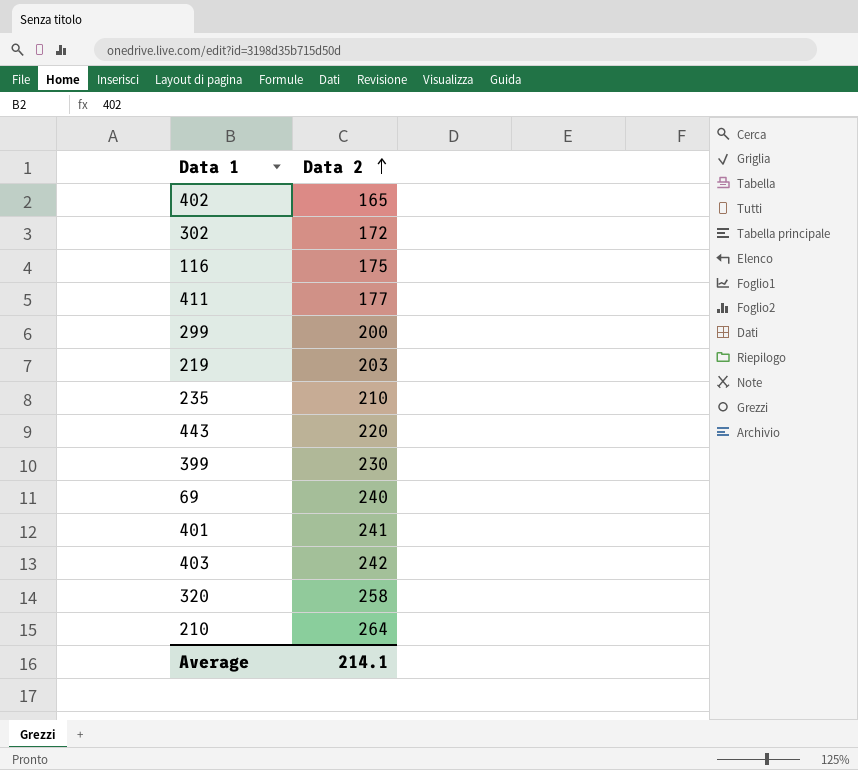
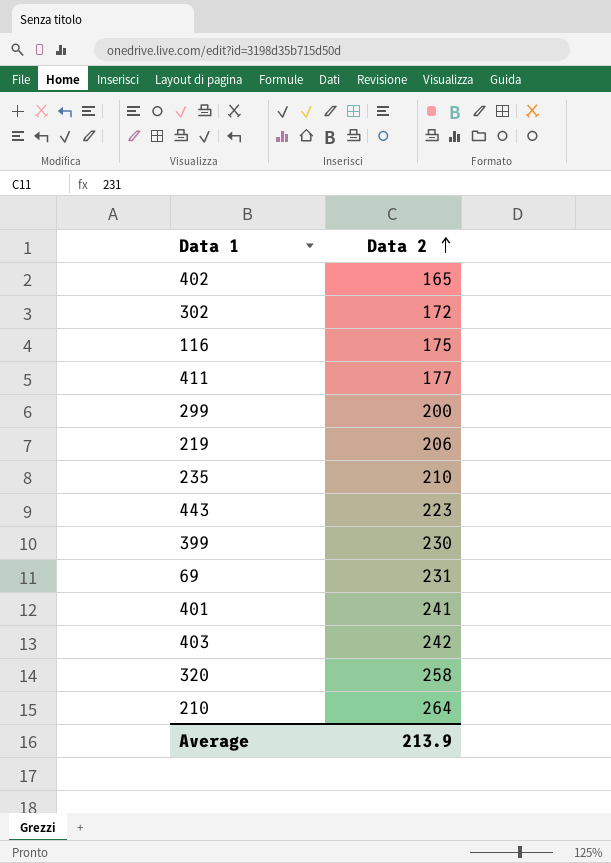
219 | Data 2: 203 -> 206
443 | Data 2: 220 -> 223
69 | Data 2: 240 -> 231
Average | Data 2: 214.1 -> 213.9

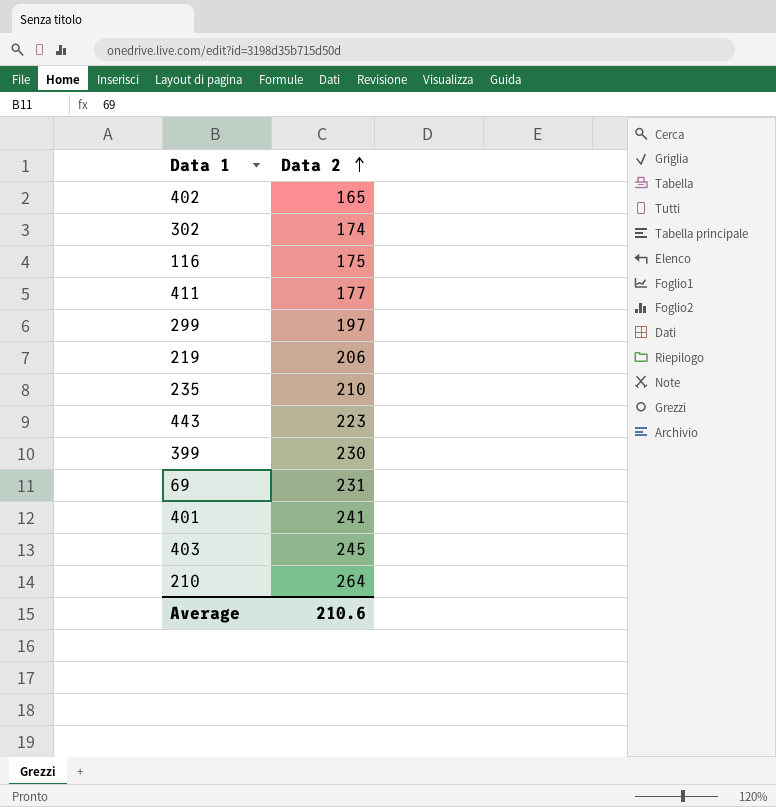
row 320: 258 -> none
302 | Data 2: 172 -> 174
299 | Data 2: 200 -> 197
403 | Data 2: 242 -> 245
Average | Data 2: 213.9 -> 210.6

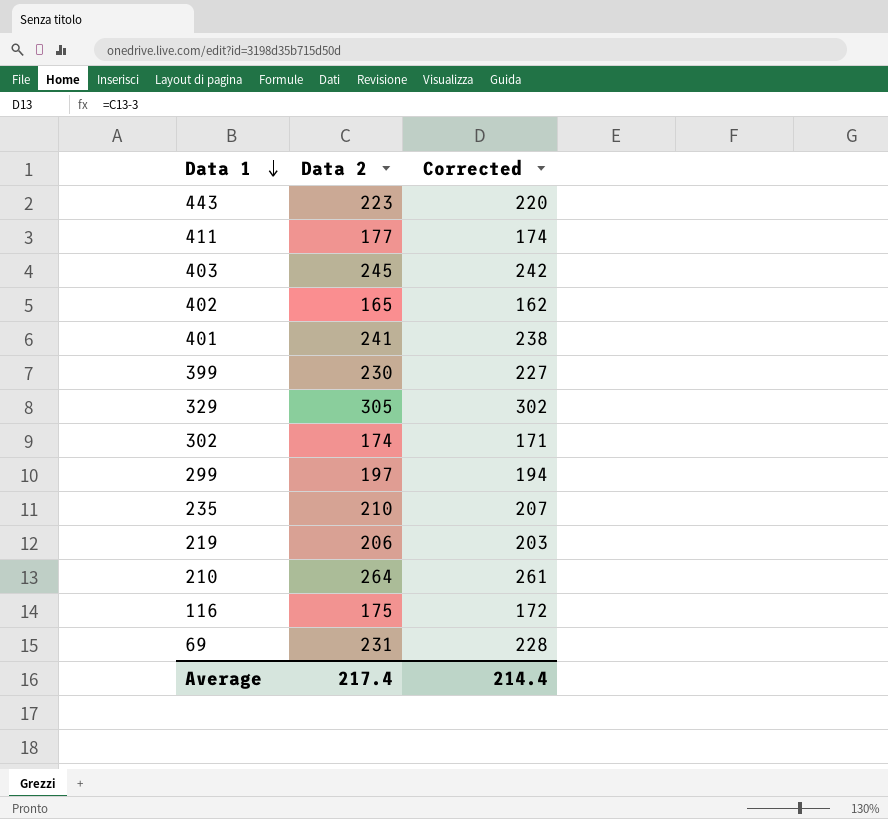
row order: Data 2 ascending -> Data 1 descending
column Corrected | formula: none -> [Data 2] - 3
row 329: none -> 305 | 302
Average | Data 2: 210.6 -> 217.4

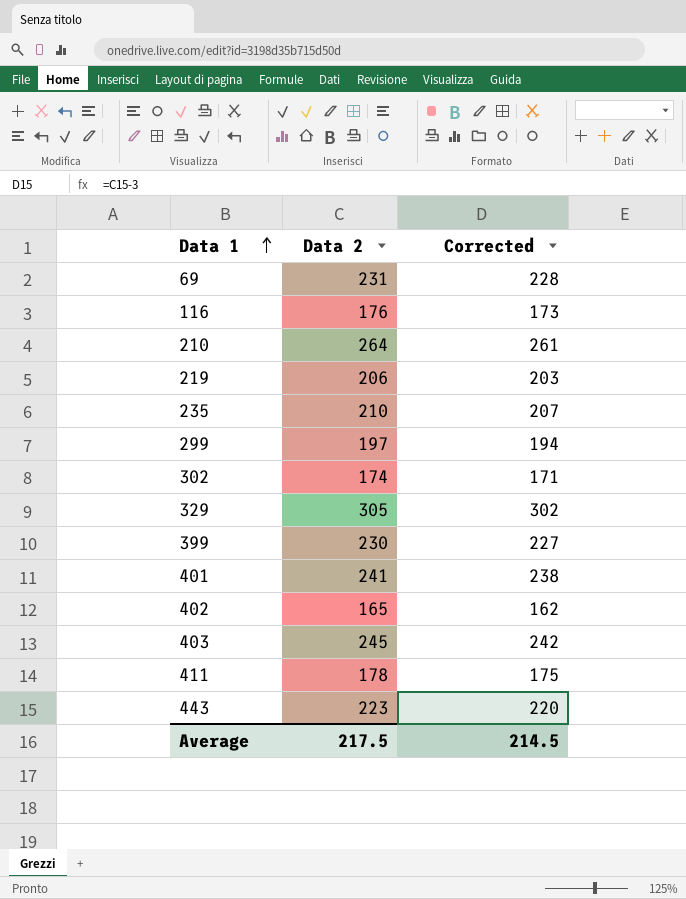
row order: Data 1 descending -> Data 1 ascending
116 | Data 2: 175 -> 176
116 | Corrected: 172 -> 173
411 | Data 2: 177 -> 178
411 | Corrected: 174 -> 175
Average | Data 2: 217.4 -> 217.5
Average | Corrected: 214.4 -> 214.5

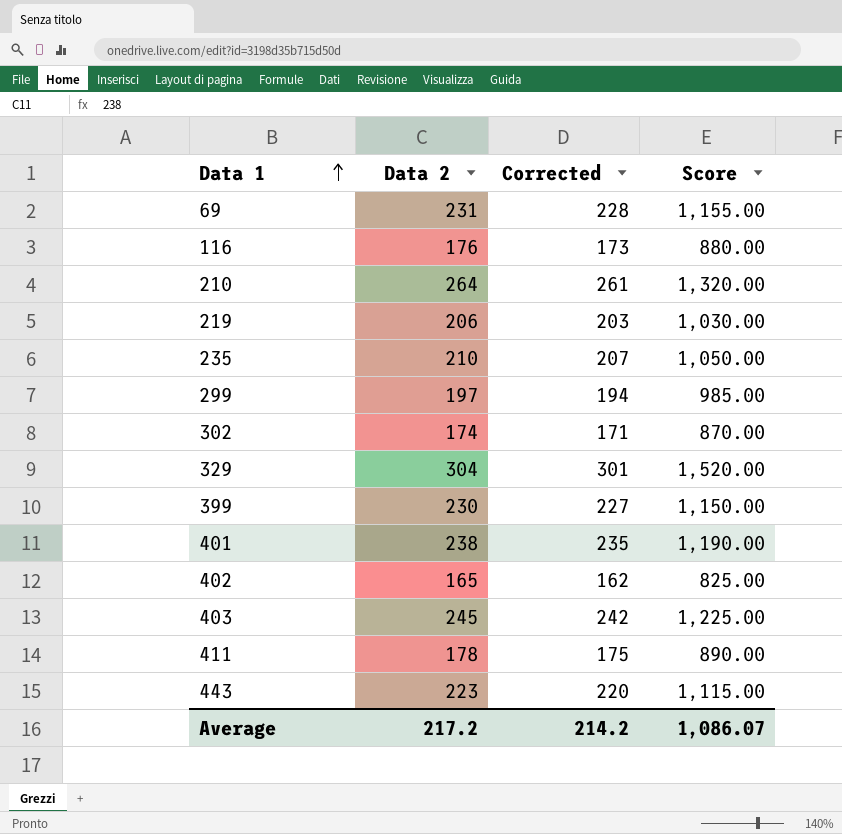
column Score | formula: none -> [Data 2] * 5
329 | Data 2: 305 -> 304
329 | Corrected: 302 -> 301
401 | Data 2: 241 -> 238
401 | Corrected: 238 -> 235
Average | Data 2: 217.5 -> 217.2
Average | Corrected: 214.5 -> 214.2

